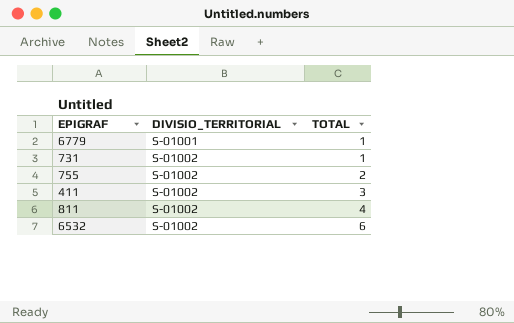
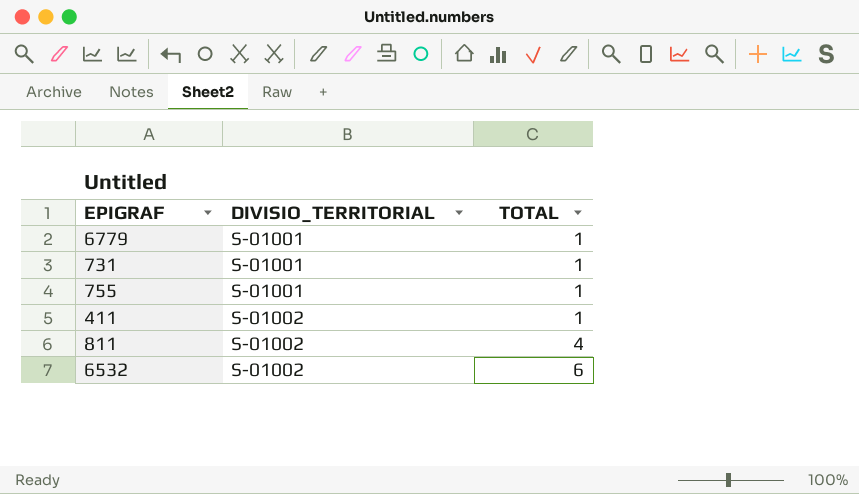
731 | DIVISIO_TERRITORIAL: S-01002 -> S-01001
755 | DIVISIO_TERRITORIAL: S-01002 -> S-01001
755 | TOTAL: 2 -> 1
411 | TOTAL: 3 -> 1

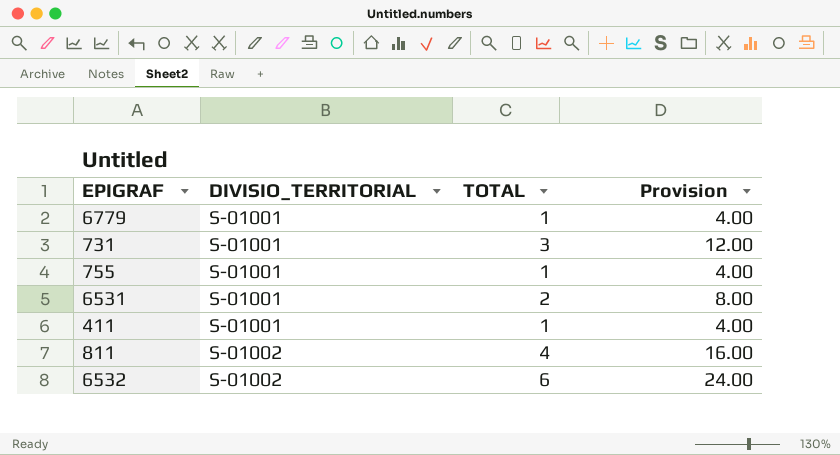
column Provision | formula: none -> [TOTAL] * 4
731 | TOTAL: 1 -> 3
row 6531: none -> S-01001 | 2 | 8.00
411 | DIVISIO_TERRITORIAL: S-01002 -> S-01001

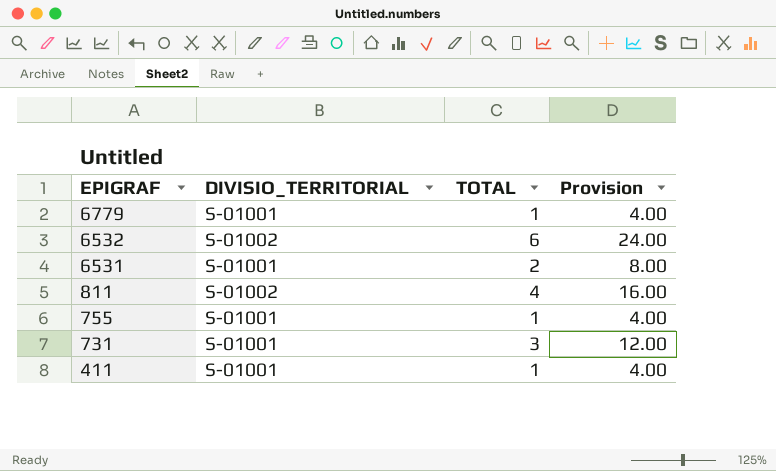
row order: DIVISIO_TERRITORIAL ascending -> EPIGRAF descending

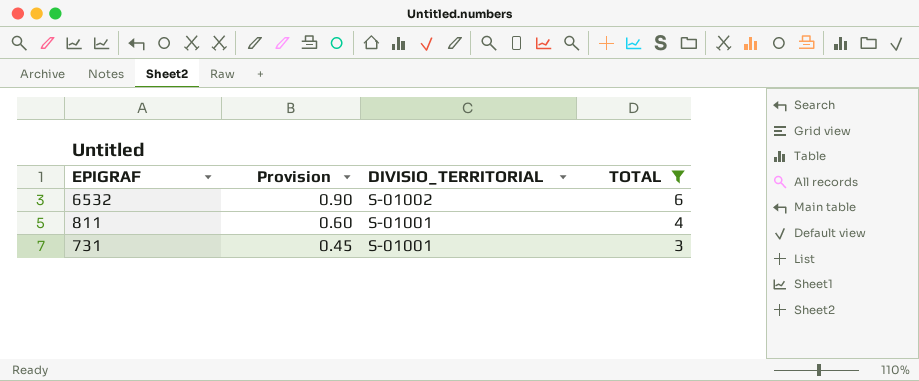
filter: none -> TOTAL >= 3
column Provision | formula: [TOTAL] * 4 -> [TOTAL] * 0.15
column Provision | position: 4 -> 2
811 | DIVISIO_TERRITORIAL: S-01002 -> S-01001

